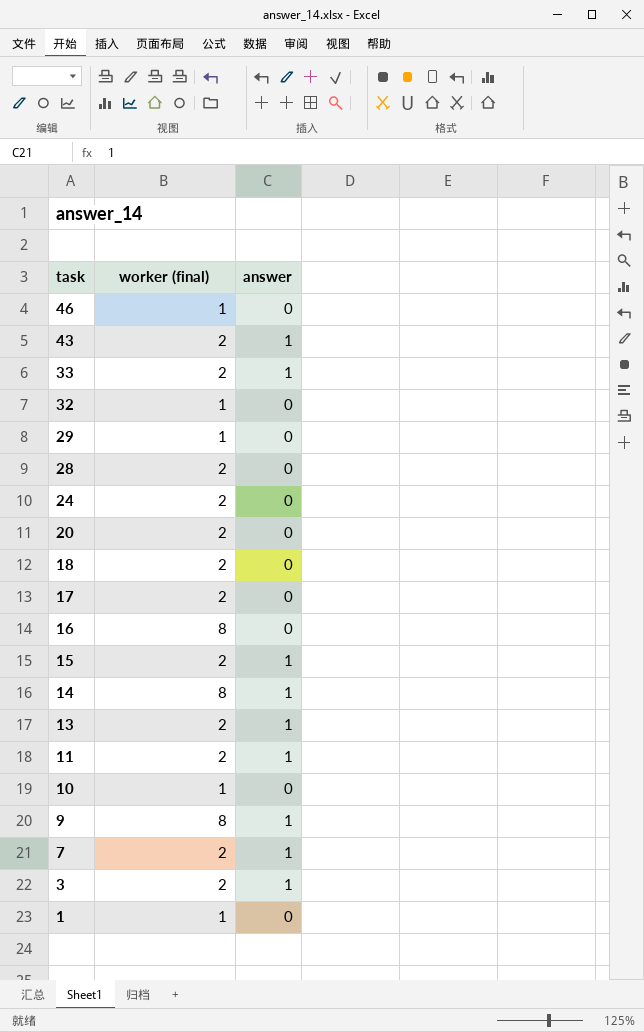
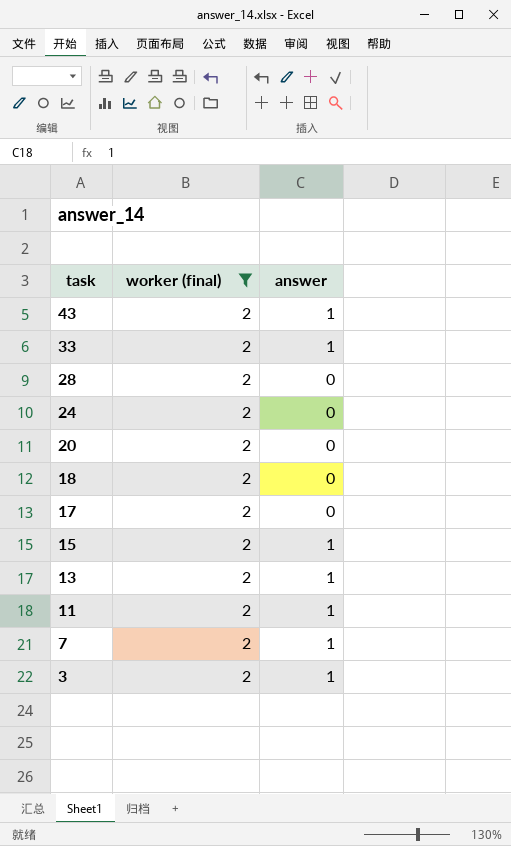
filter: none -> worker (final) = 2

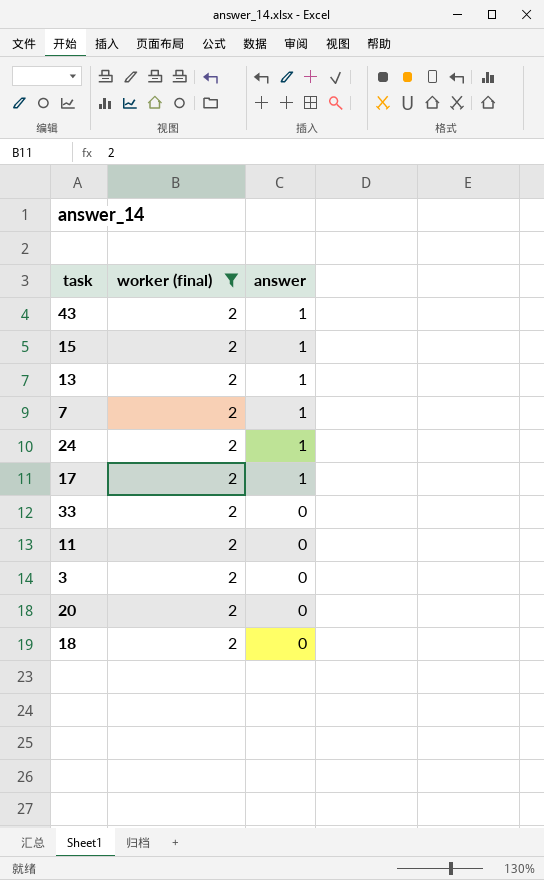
row order: task descending -> answer descending
row 28: 2 | 0 -> none
24 | answer: 0 -> 1
17 | answer: 0 -> 1
33 | answer: 1 -> 0
11 | answer: 1 -> 0
3 | answer: 1 -> 0

